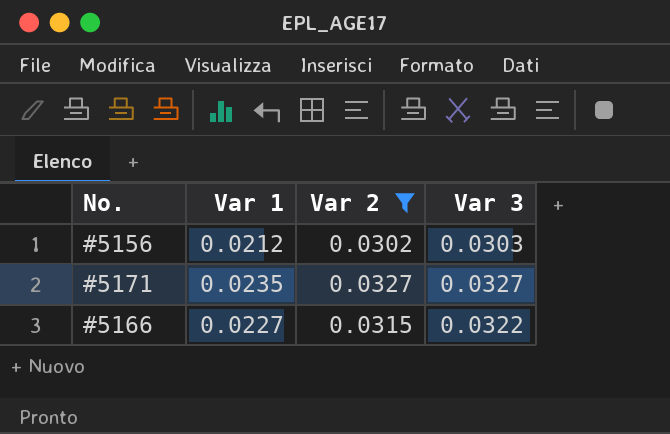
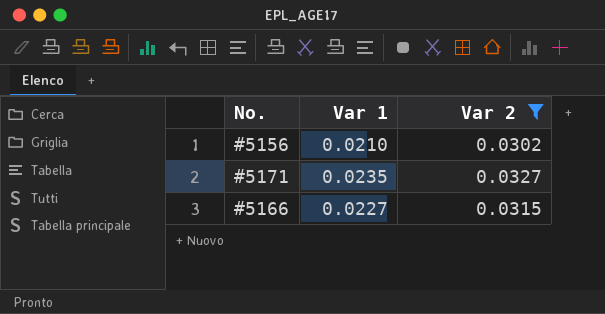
column Var 3 | position: 4 -> none
#5156 | Var 1: 0.0212 -> 0.0210

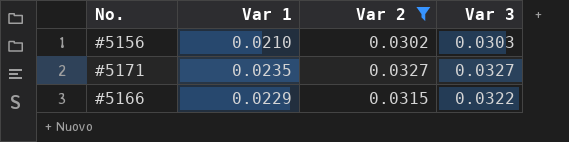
column Var 3 | position: none -> 4
#5166 | Var 1: 0.0227 -> 0.0229

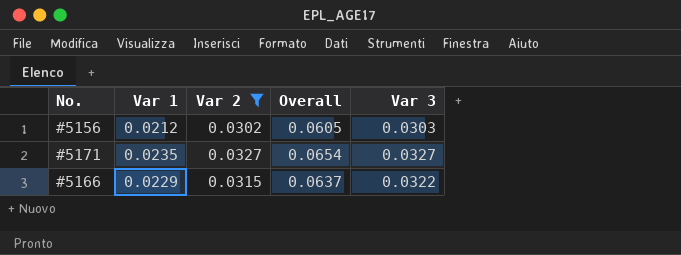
column Overall | formula: none -> [Var 2] + [Var 3]
#5156 | Var 1: 0.0210 -> 0.0212

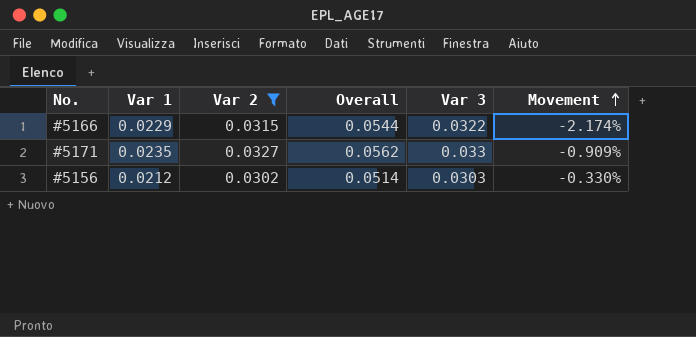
row order: none -> Movement ascending
column Overall | formula: [Var 2] + [Var 3] -> [Var 1] + [Var 2]
column Movement | formula: none -> ([Var 2] - [Var 3]) / [Var 3]
#5171 | Var 3: 0.0327 -> 0.033

